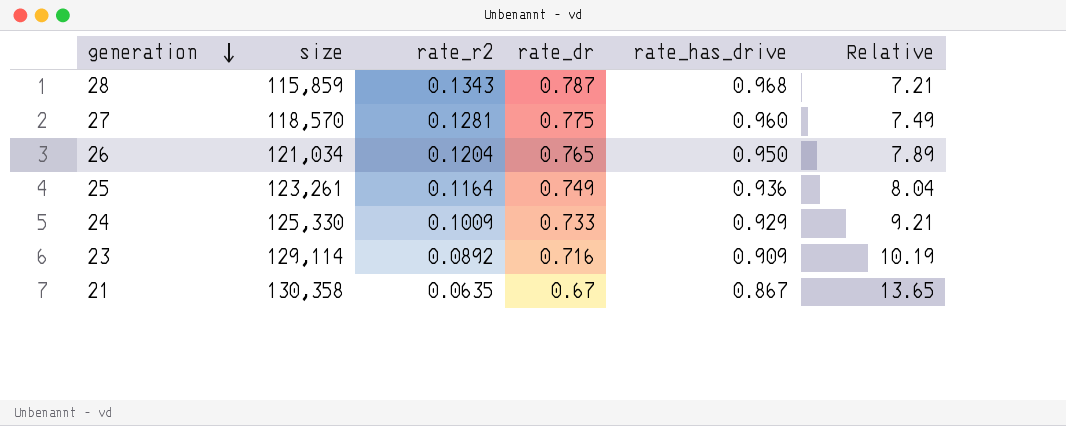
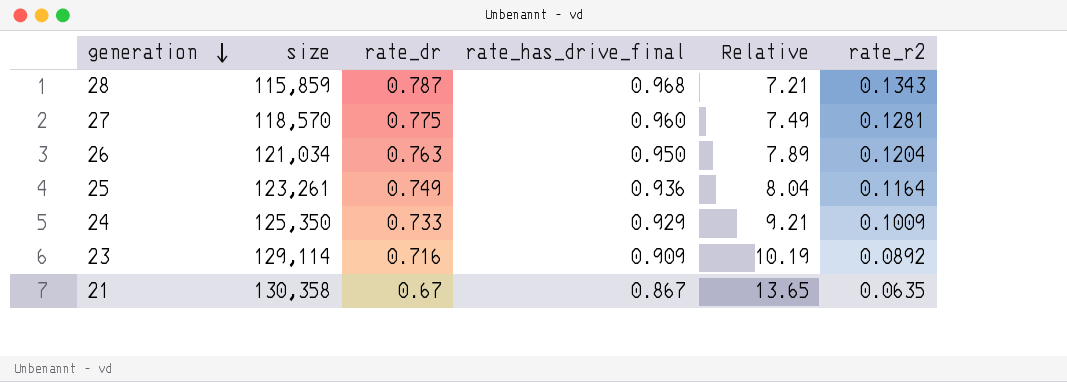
column name: rate_has_drive -> rate_has_drive_final
column rate_r2 | position: 3 -> 6
26 | rate_dr: 0.765 -> 0.763
24 | size: 125,330 -> 125,350

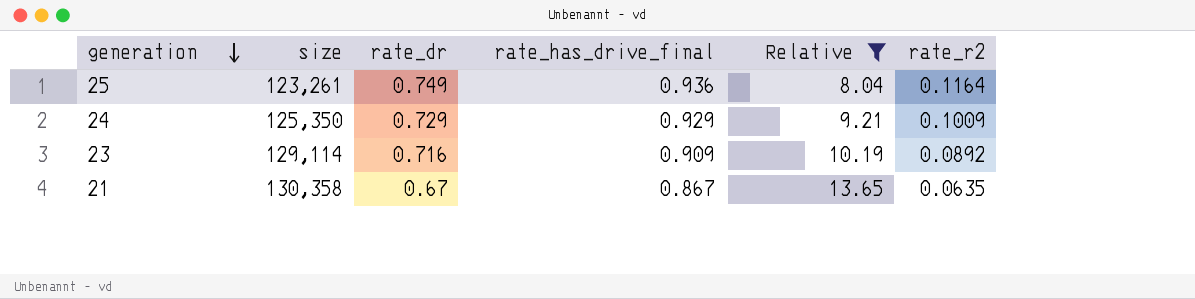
filter: none -> Relative >= 8.04
24 | rate_dr: 0.733 -> 0.729

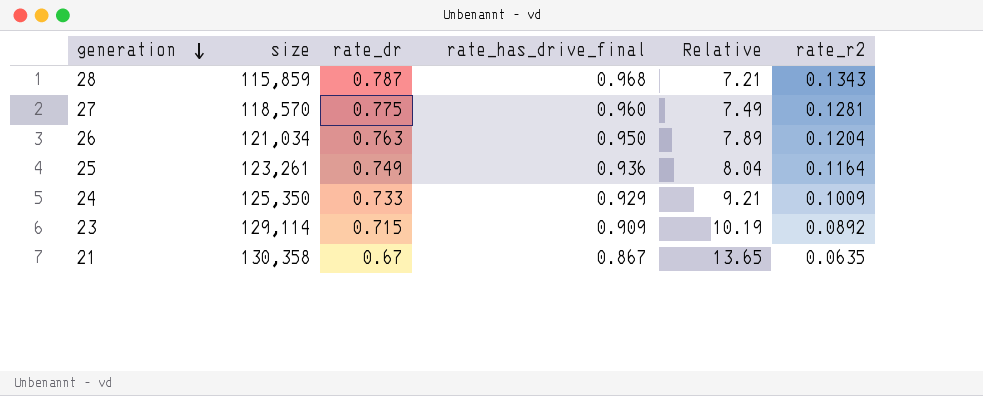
filter: Relative >= 8.04 -> none
24 | rate_dr: 0.729 -> 0.733
23 | rate_dr: 0.716 -> 0.715

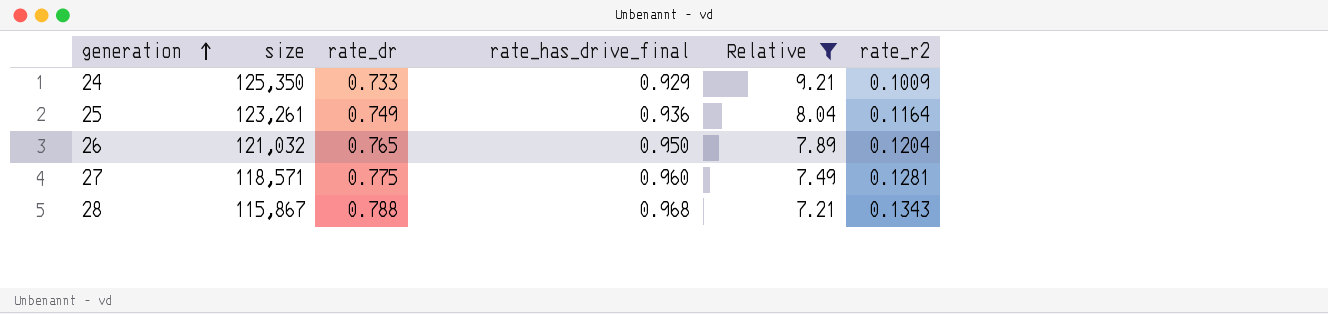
filter: none -> Relative <= 9.21
row order: generation descending -> generation ascending
26 | size: 121,034 -> 121,032
26 | rate_dr: 0.763 -> 0.765
27 | size: 118,570 -> 118,571
28 | size: 115,859 -> 115,867
28 | rate_dr: 0.787 -> 0.788

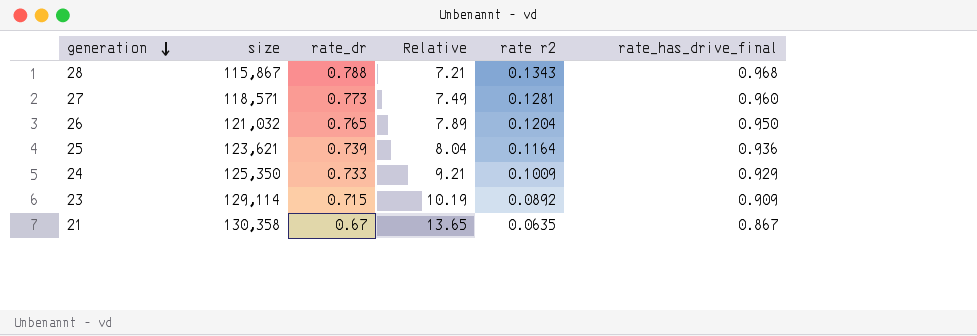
filter: Relative <= 9.21 -> none
row order: generation ascending -> generation descending
column name: rate_r2 -> rate r2
column rate_has_drive_final | position: 4 -> 6
27 | rate_dr: 0.775 -> 0.773
25 | size: 123,261 -> 123,621
25 | rate_dr: 0.749 -> 0.739

